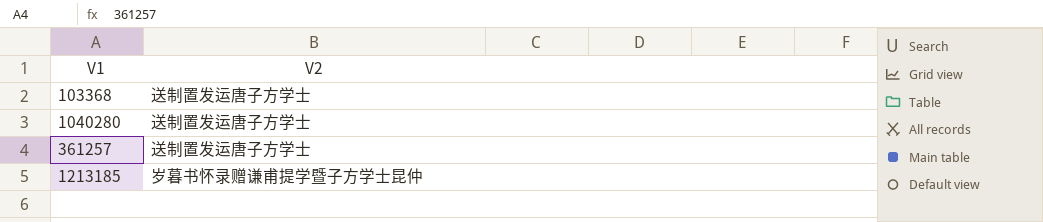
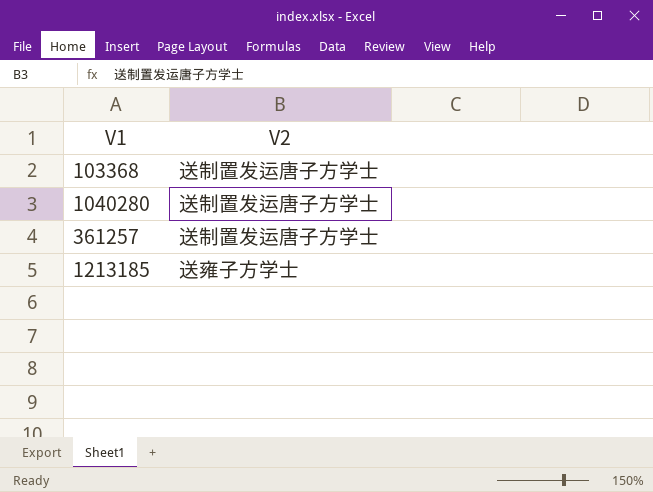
1213185 | V2: 岁暮书怀录赠谦甫提学暨子方学士昆仲 -> 送雍子方学士

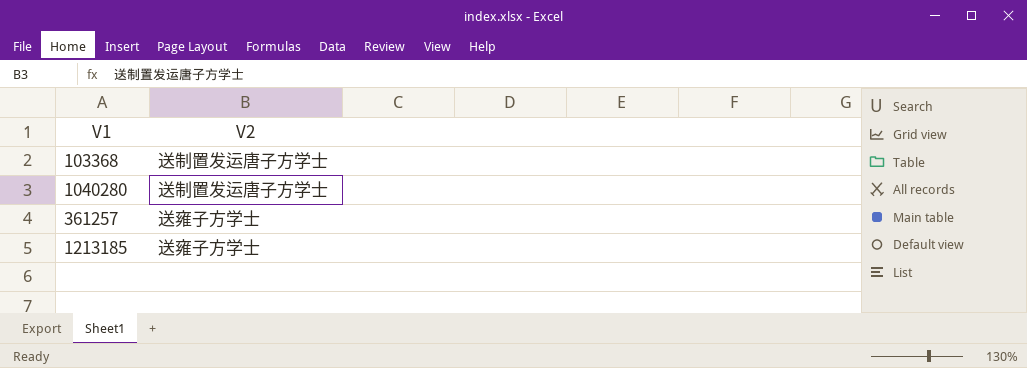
361257 | V2: 送制置发运唐子方学士 -> 送雍子方学士

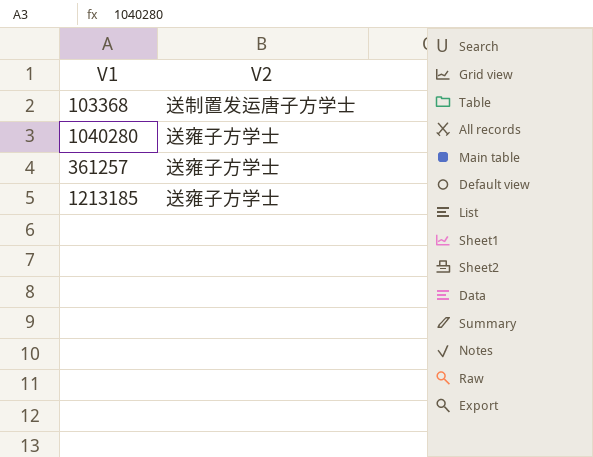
1040280 | V2: 送制置发运唐子方学士 -> 送雍子方学士

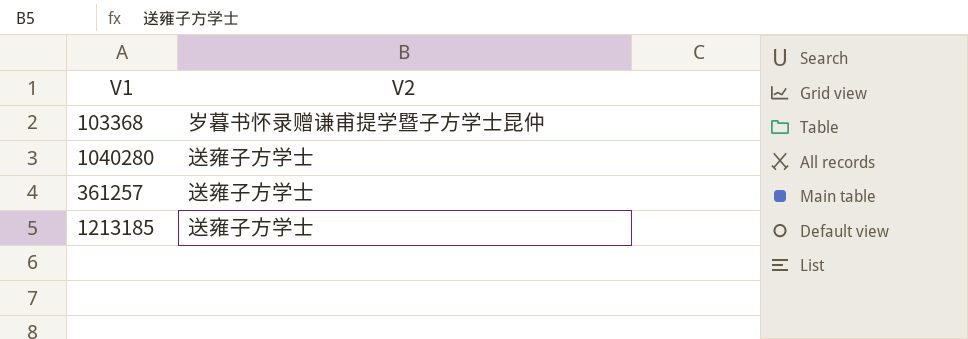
103368 | V2: 送制置发运唐子方学士 -> 岁暮书怀录赠谦甫提学暨子方学士昆仲

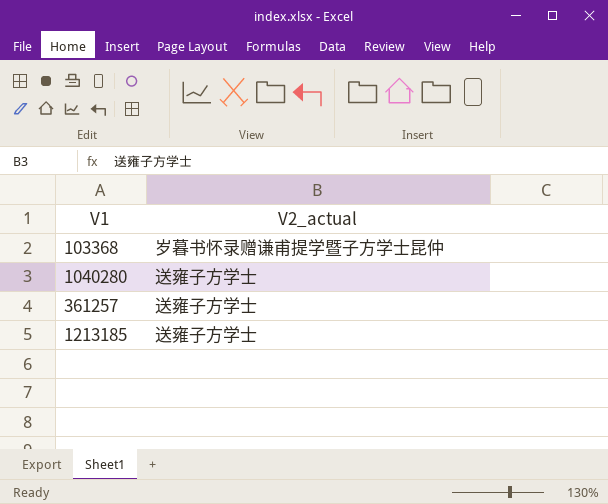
column name: V2 -> V2_actual

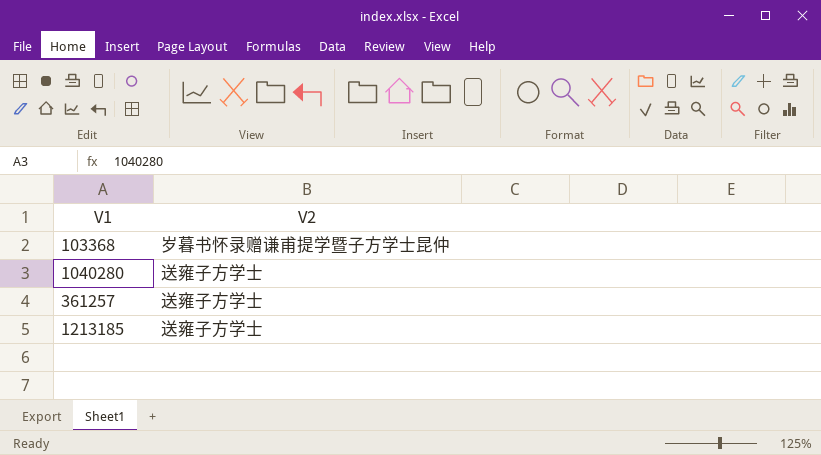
column name: V2_actual -> V2

